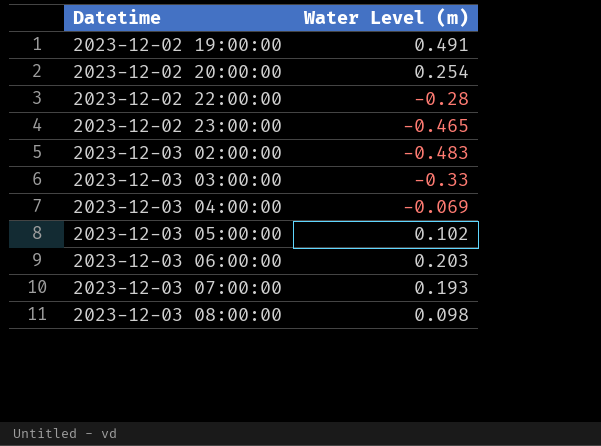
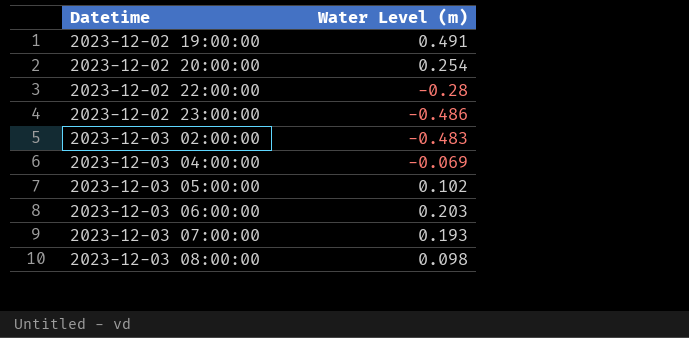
row 2023-12-03 03:00:00: -0.33 -> none
2023-12-02 23:00:00 | Water Level (m): -0.465 -> -0.486

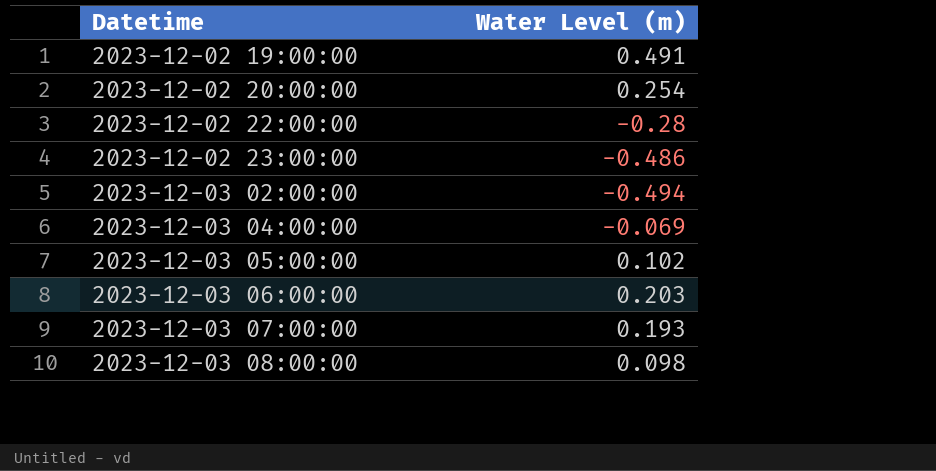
2023-12-03 02:00:00 | Water Level (m): -0.483 -> -0.494

